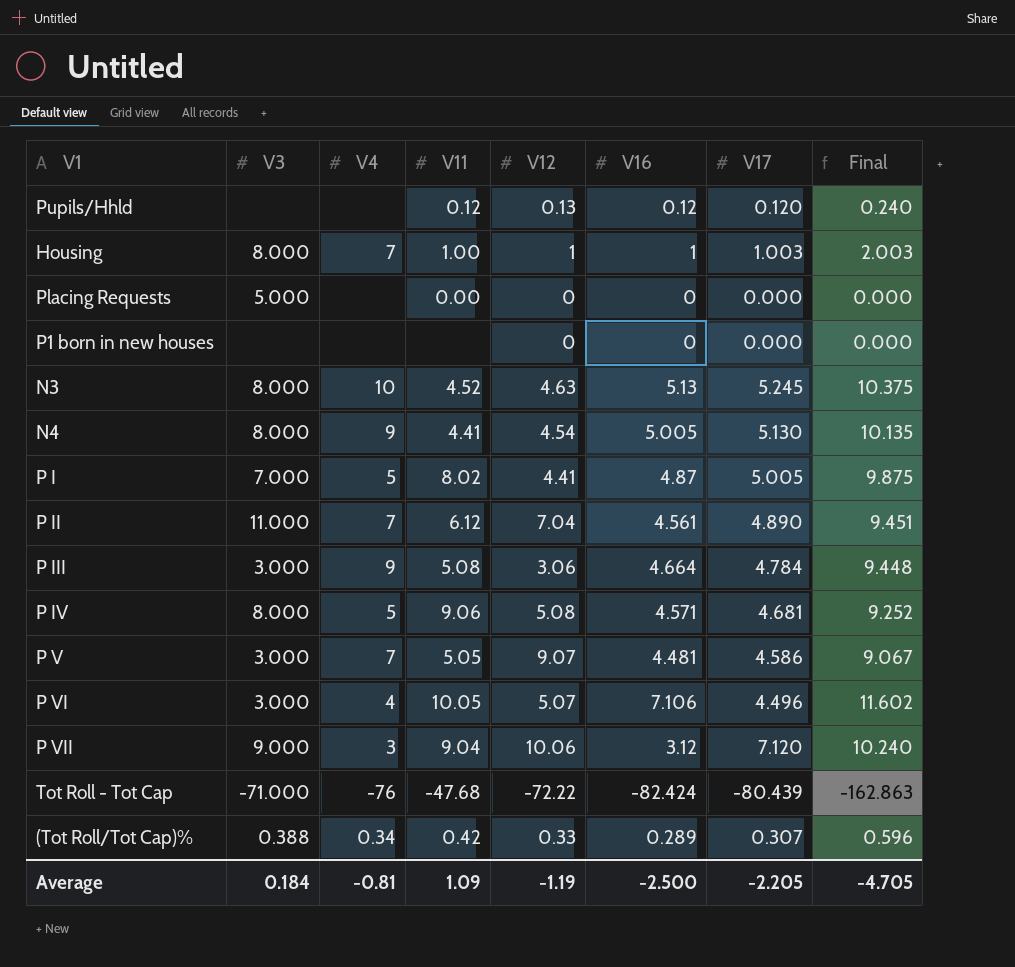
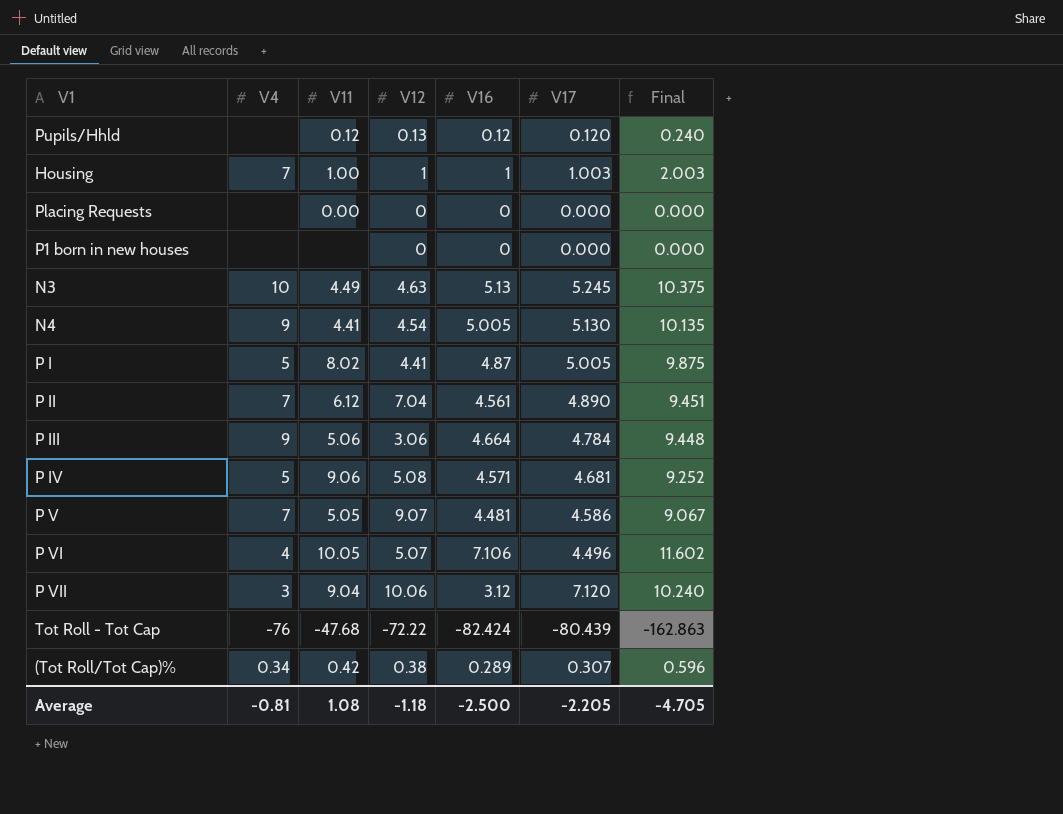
column V3 | position: 2 -> none
N3 | V11: 4.52 -> 4.49
P III | V11: 5.08 -> 5.06
(Tot Roll/Tot Cap)% | V12: 0.33 -> 0.38
Average | V11: 1.09 -> 1.08
Average | V12: -1.19 -> -1.18

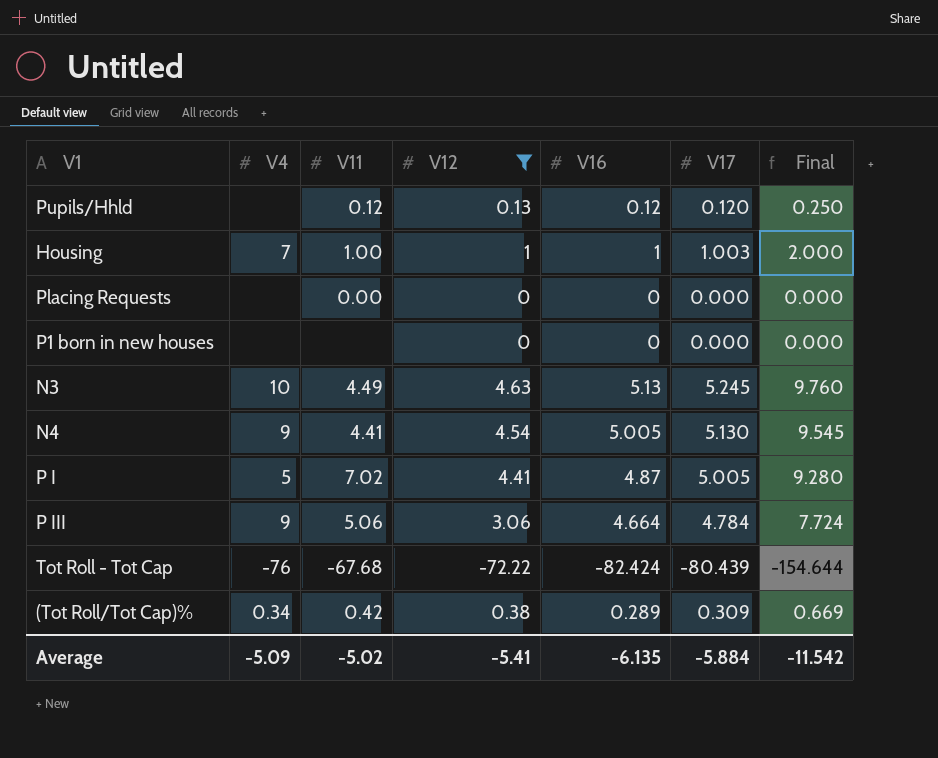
filter: none -> V12 <= 4.63
column Final | formula: [V16] + [V17] -> [V12] + [V16]
P I | V11: 8.02 -> 7.02
Tot Roll - Tot Cap | V11: -47.68 -> -67.68
(Tot Roll/Tot Cap)% | V17: 0.307 -> 0.309
Average | V4: -0.81 -> -5.09
Average | V11: 1.08 -> -5.02
Average | V12: -1.18 -> -5.41
Average | V16: -2.500 -> -6.135
Average | V17: -2.205 -> -5.884
Average | Final: -4.705 -> -11.542

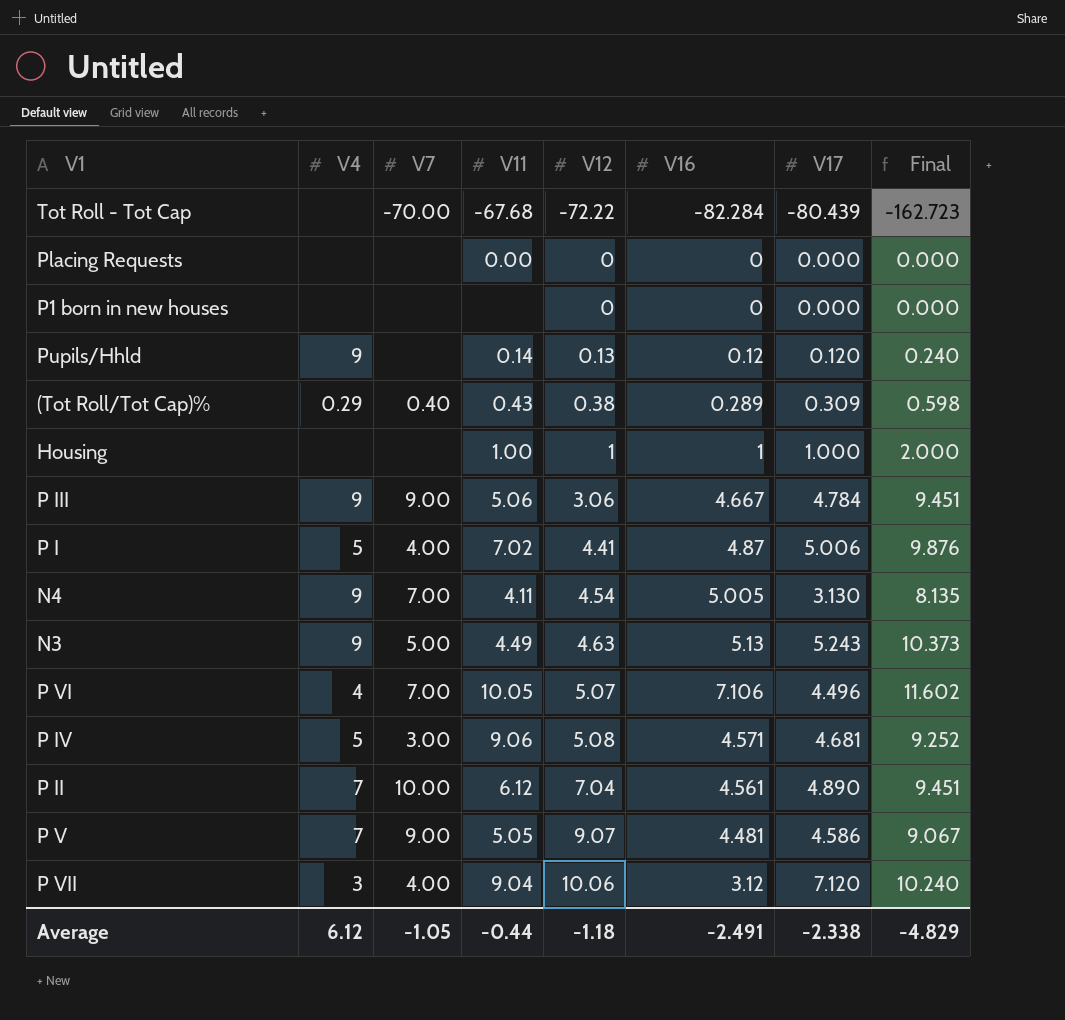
filter: V12 <= 4.63 -> none
row order: none -> V12 ascending
column V7 | position: none -> 3
column Final | formula: [V12] + [V16] -> [V16] + [V17]
Tot Roll - Tot Cap | V4: -76 -> none
Tot Roll - Tot Cap | V16: -82.424 -> -82.284
Pupils/Hhld | V4: none -> 9
Pupils/Hhld | V11: 0.12 -> 0.14
(Tot Roll/Tot Cap)% | V4: 0.34 -> 0.29
(Tot Roll/Tot Cap)% | V11: 0.42 -> 0.43
Housing | V4: 7 -> none
Housing | V17: 1.003 -> 1.000
P III | V16: 4.664 -> 4.667
P I | V17: 5.005 -> 5.006
N4 | V11: 4.41 -> 4.11
N4 | V17: 5.130 -> 3.130
N3 | V4: 10 -> 9
N3 | V17: 5.245 -> 5.243
Average | V4: -5.09 -> 6.12
Average | V11: -5.02 -> -0.44
Average | V12: -5.41 -> -1.18
Average | V16: -6.135 -> -2.491
Average | V17: -5.884 -> -2.338
Average | Final: -11.542 -> -4.829

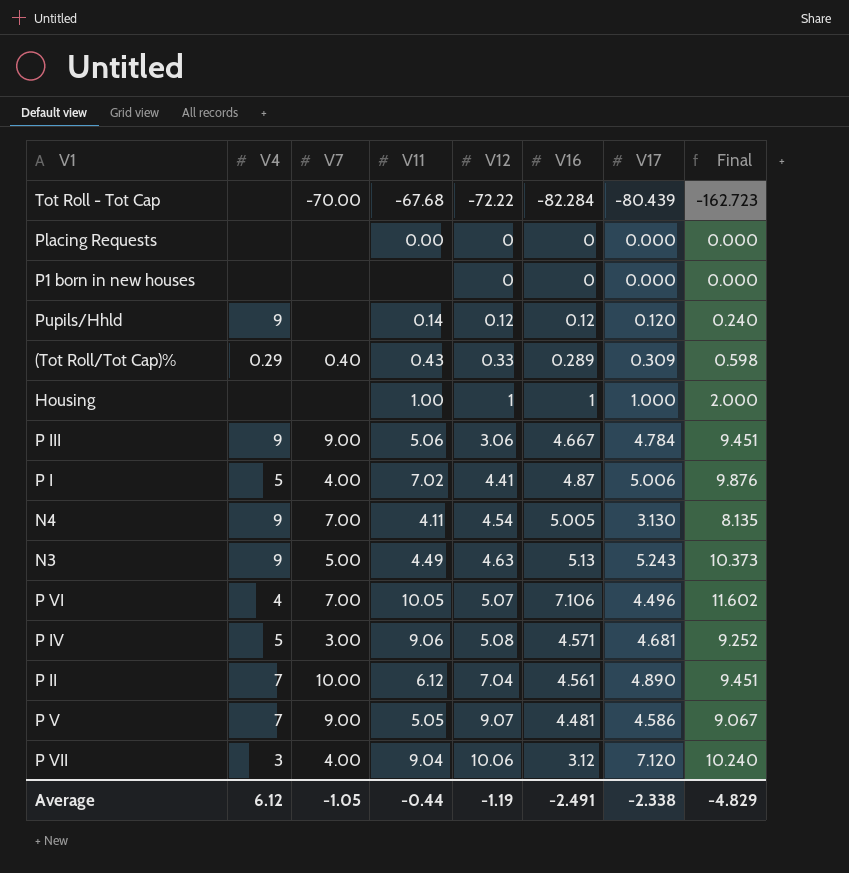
Pupils/Hhld | V12: 0.13 -> 0.12
(Tot Roll/Tot Cap)% | V12: 0.38 -> 0.33
Average | V12: -1.18 -> -1.19

